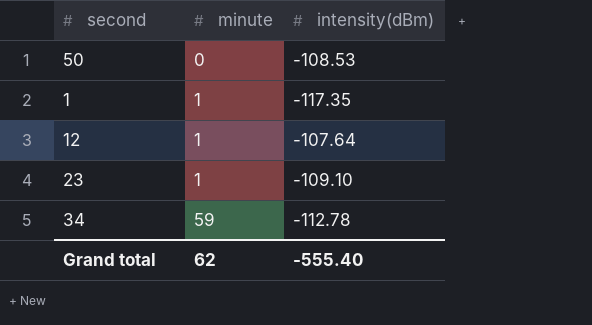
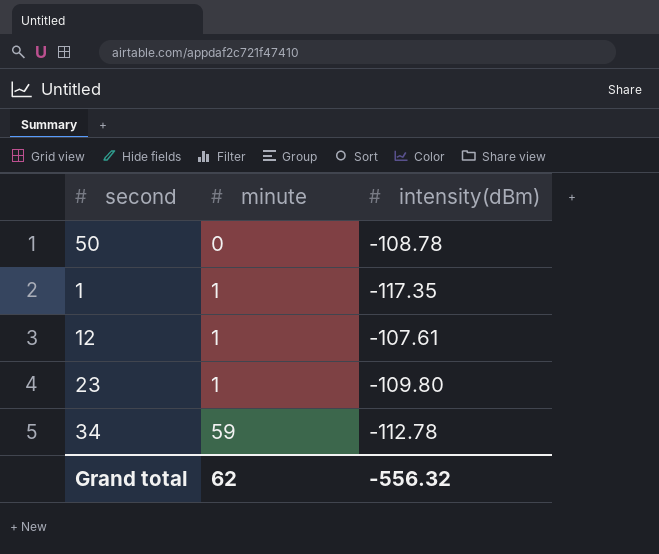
50 | intensity(dBm): -108.53 -> -108.78
12 | intensity(dBm): -107.64 -> -107.61
23 | intensity(dBm): -109.10 -> -109.80
Grand total | intensity(dBm): -555.40 -> -556.32

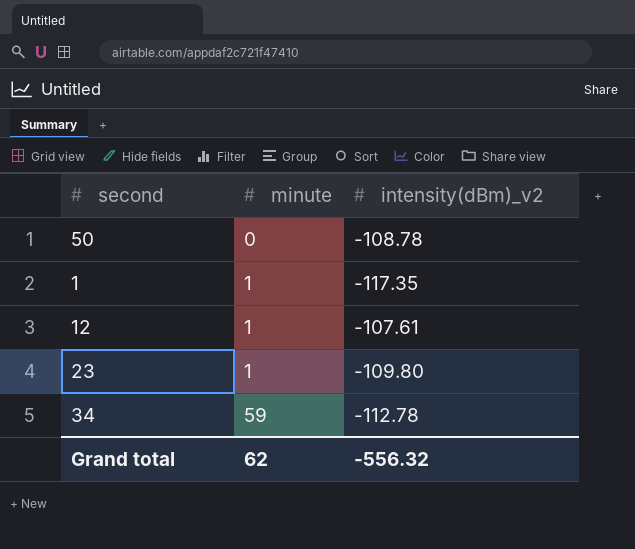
column name: intensity(dBm) -> intensity(dBm)_v2

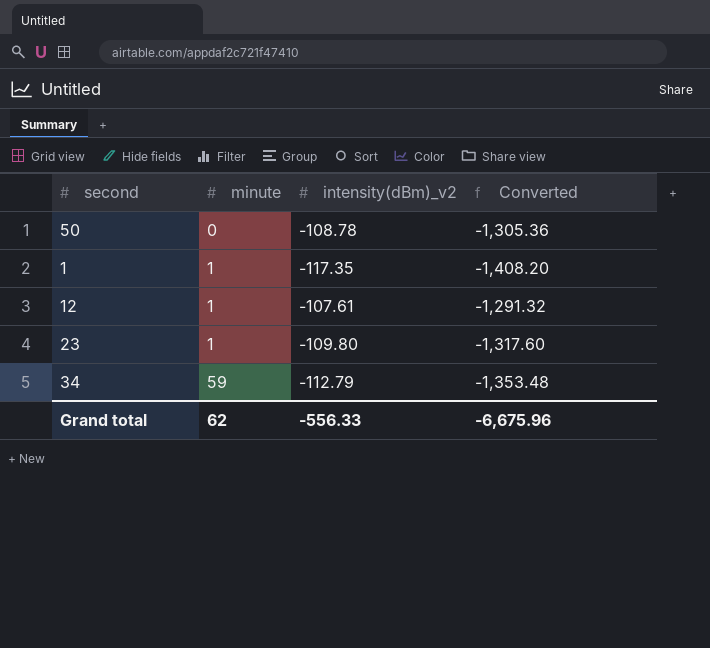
column Converted | formula: none -> [intensity(dBm)_v2] * 12
34 | intensity(dBm)_v2: -112.78 -> -112.79
Grand total | intensity(dBm)_v2: -556.32 -> -556.33

